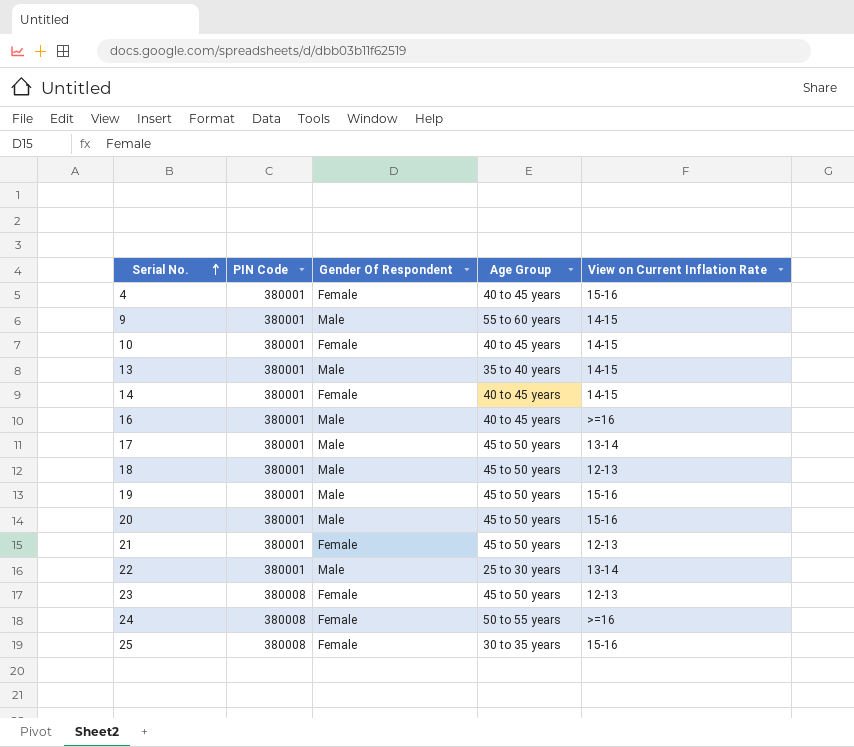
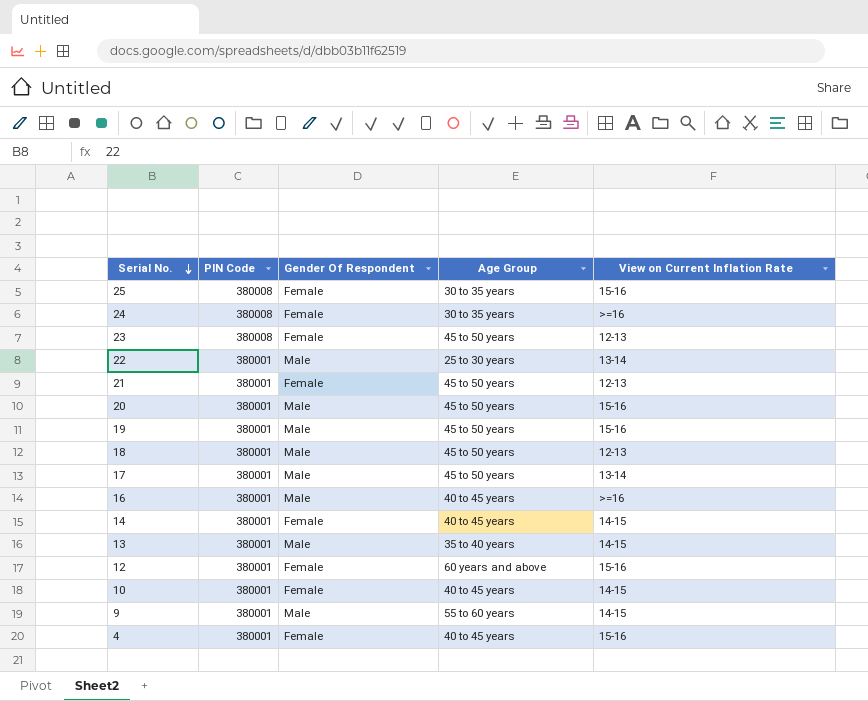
row order: Serial No. ascending -> Serial No. descending
24 | Age Group: 50 to 55 years -> 30 to 35 years
row 12: none -> 380001 | Female | 60 years and above | 15-16

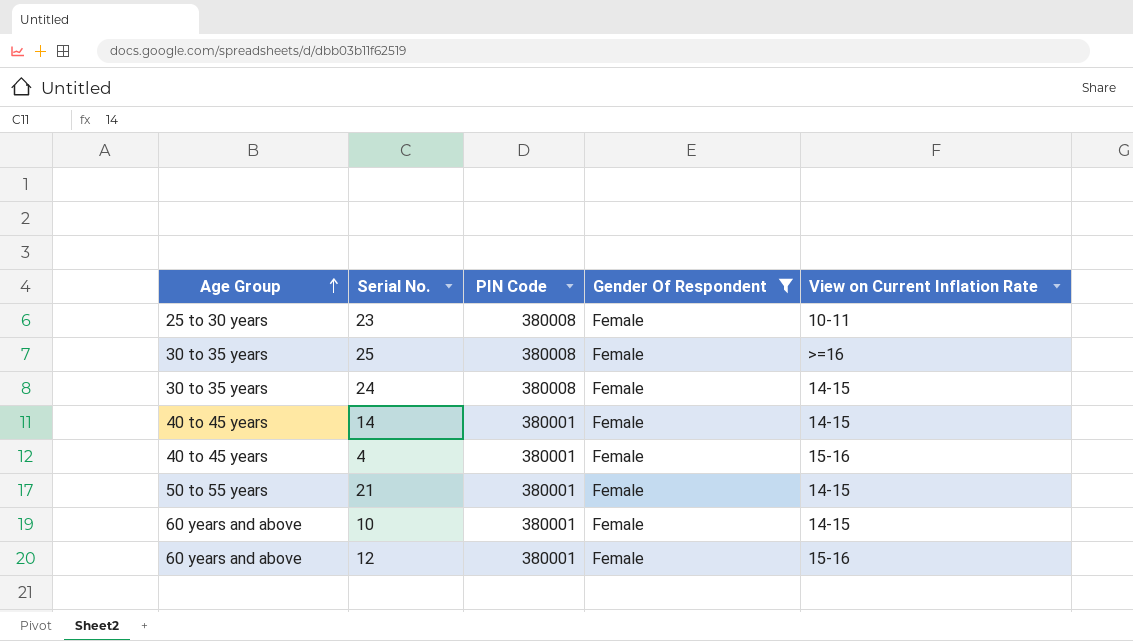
filter: none -> Gender Of Respondent = Female
row order: Serial No. descending -> Age Group ascending
column Age Group | position: 4 -> 1
23 | Age Group: 45 to 50 years -> 25 to 30 years
23 | View on Current Inflation Rate: 12-13 -> 10-11
25 | View on Current Inflation Rate: 15-16 -> >=16
24 | View on Current Inflation Rate: >=16 -> 14-15
21 | Age Group: 45 to 50 years -> 50 to 55 years
21 | View on Current Inflation Rate: 12-13 -> 14-15
10 | Age Group: 40 to 45 years -> 60 years and above

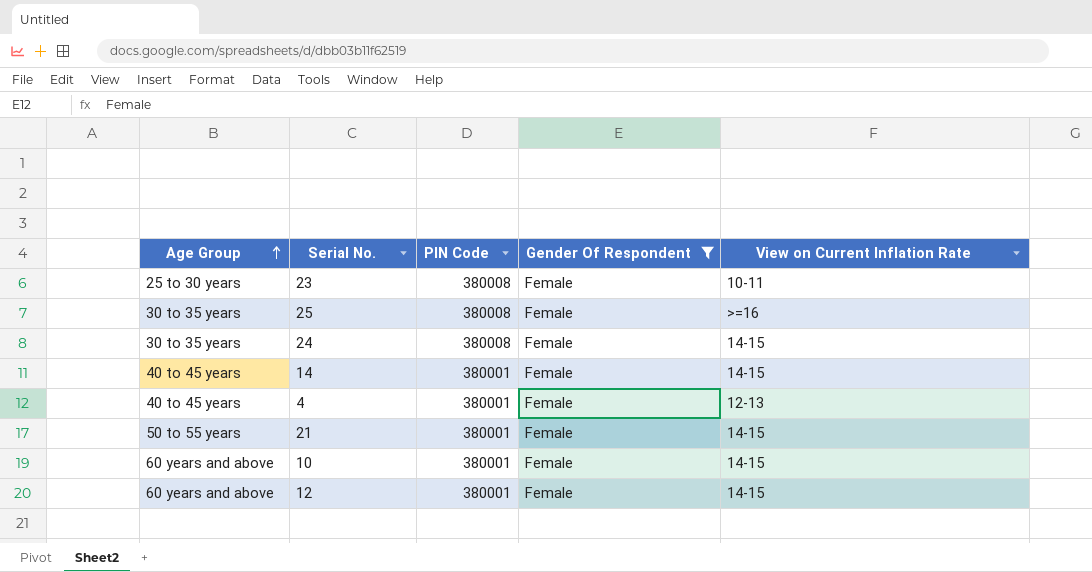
4 | View on Current Inflation Rate: 15-16 -> 12-13
12 | View on Current Inflation Rate: 15-16 -> 14-15

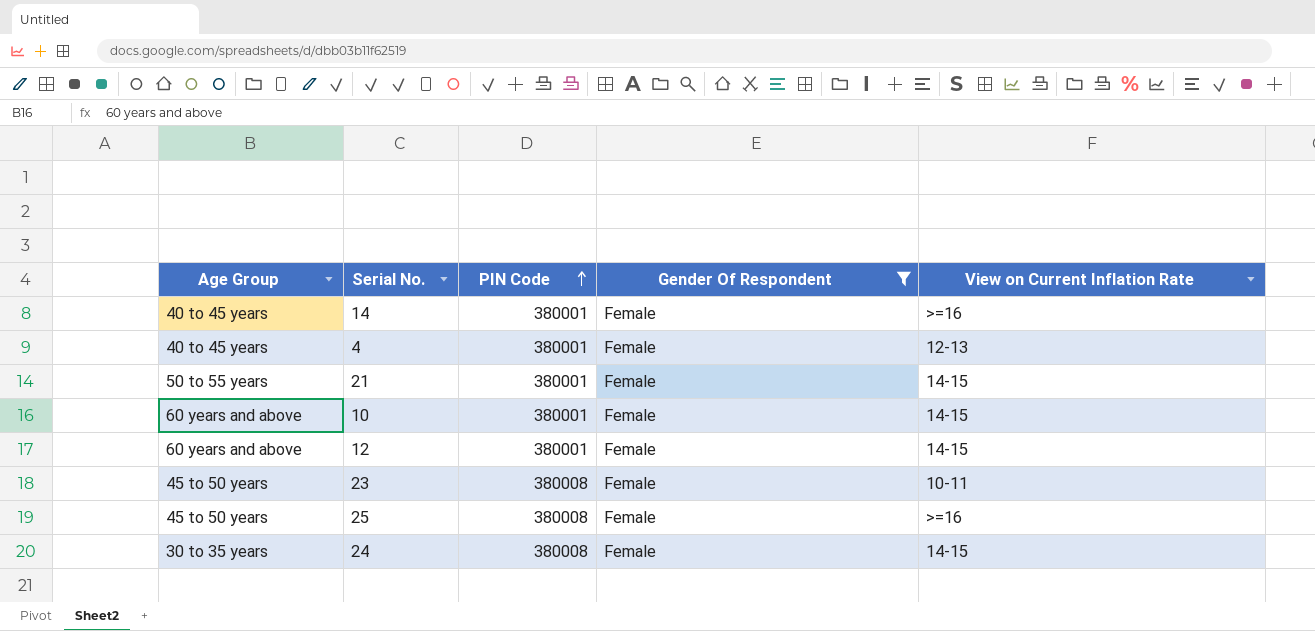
row order: Age Group ascending -> PIN Code ascending
14 | View on Current Inflation Rate: 14-15 -> >=16
23 | Age Group: 25 to 30 years -> 45 to 50 years
25 | Age Group: 30 to 35 years -> 45 to 50 years

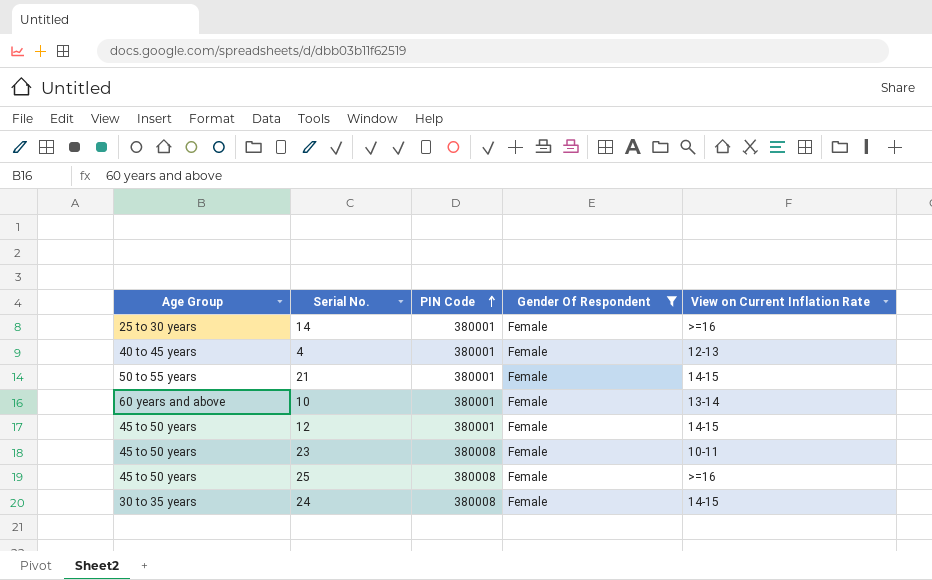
14 | Age Group: 40 to 45 years -> 25 to 30 years
10 | View on Current Inflation Rate: 14-15 -> 13-14
12 | Age Group: 60 years and above -> 45 to 50 years

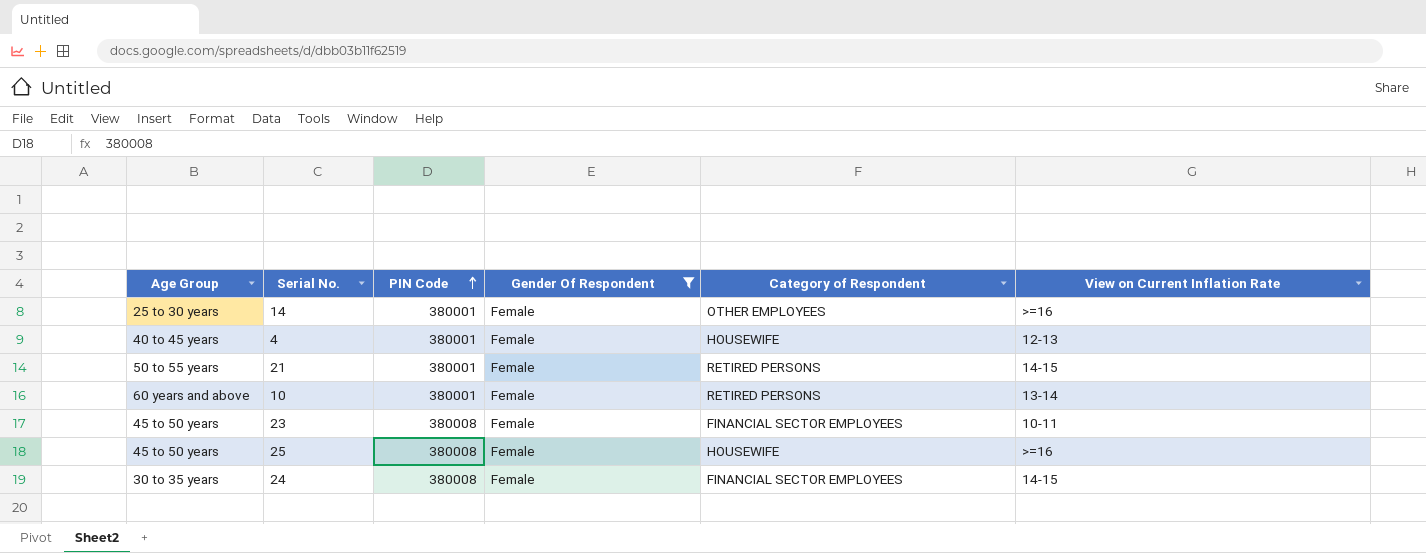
column Category of Respondent | position: none -> 5
row 12: 45 to 50 years | 380001 | Female | 14-15 -> none

